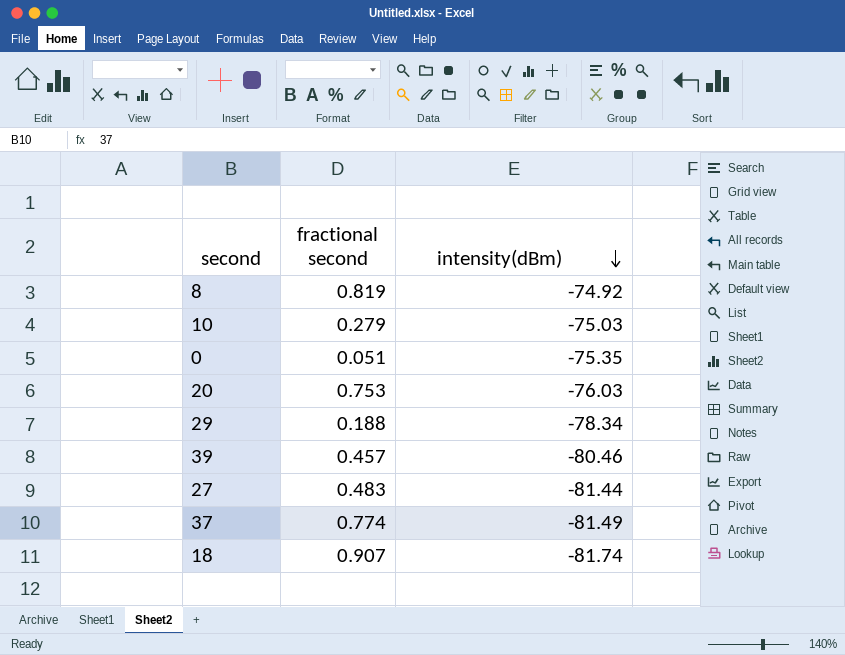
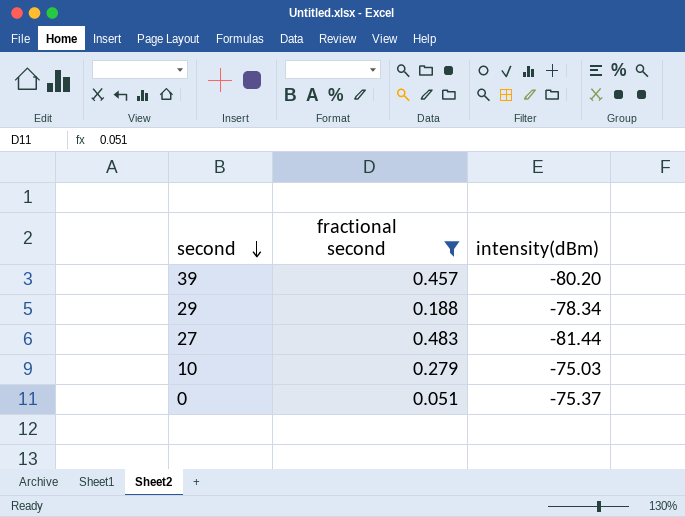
filter: none -> fractional second <= 0.483
row order: intensity(dBm) descending -> second descending
39 | intensity(dBm): -80.46 -> -80.20
0 | intensity(dBm): -75.35 -> -75.37

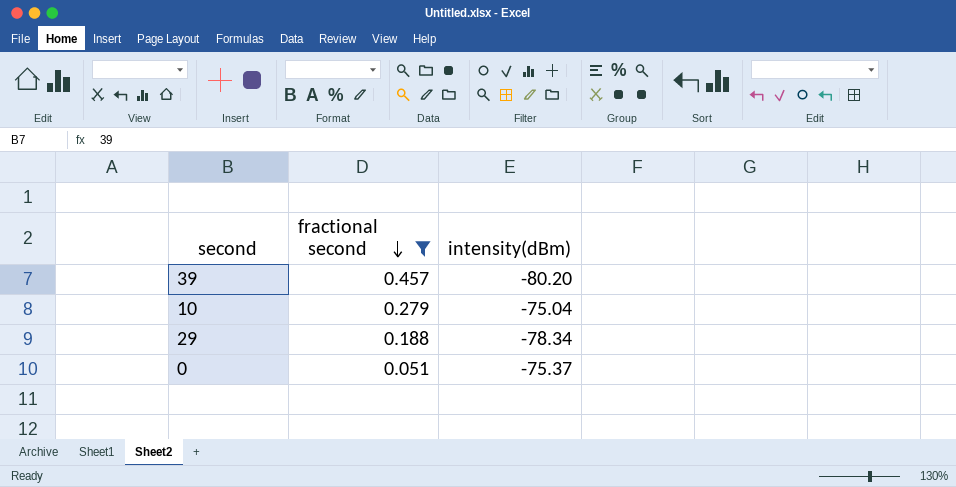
row order: second descending -> fractional second descending
row 27: 0.483 | -81.44 -> none
10 | intensity(dBm): -75.03 -> -75.04

